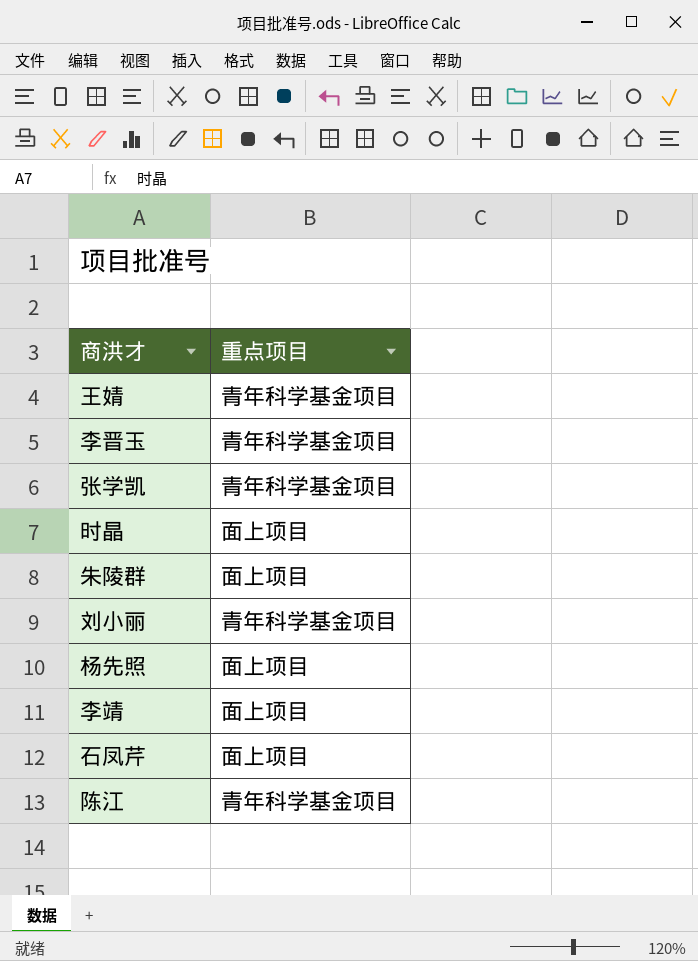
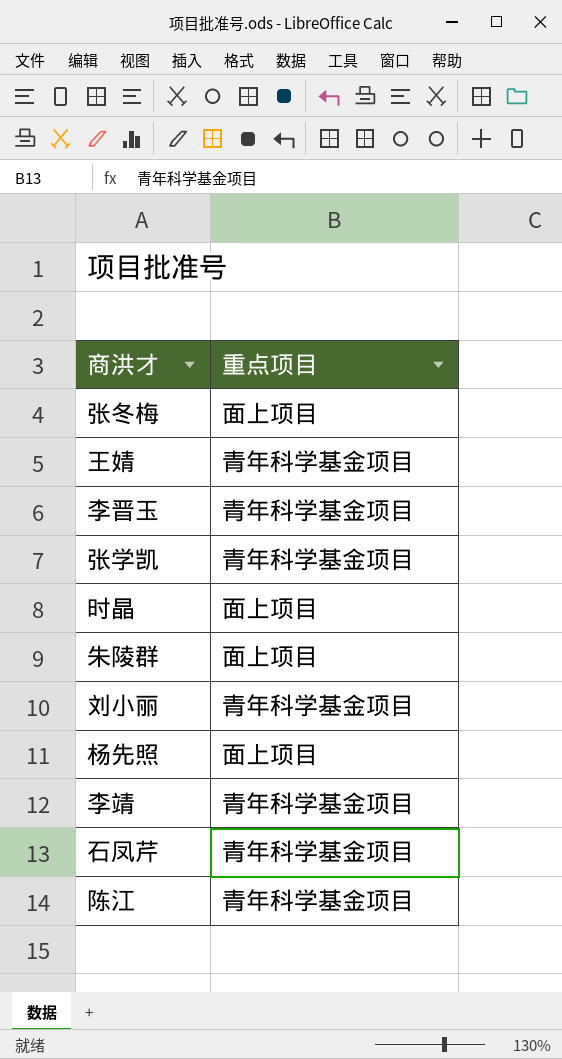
row 张冬梅: none -> 面上项目
李靖 | 重点项目: 面上项目 -> 青年科学基金项目
石凤芹 | 重点项目: 面上项目 -> 青年科学基金项目

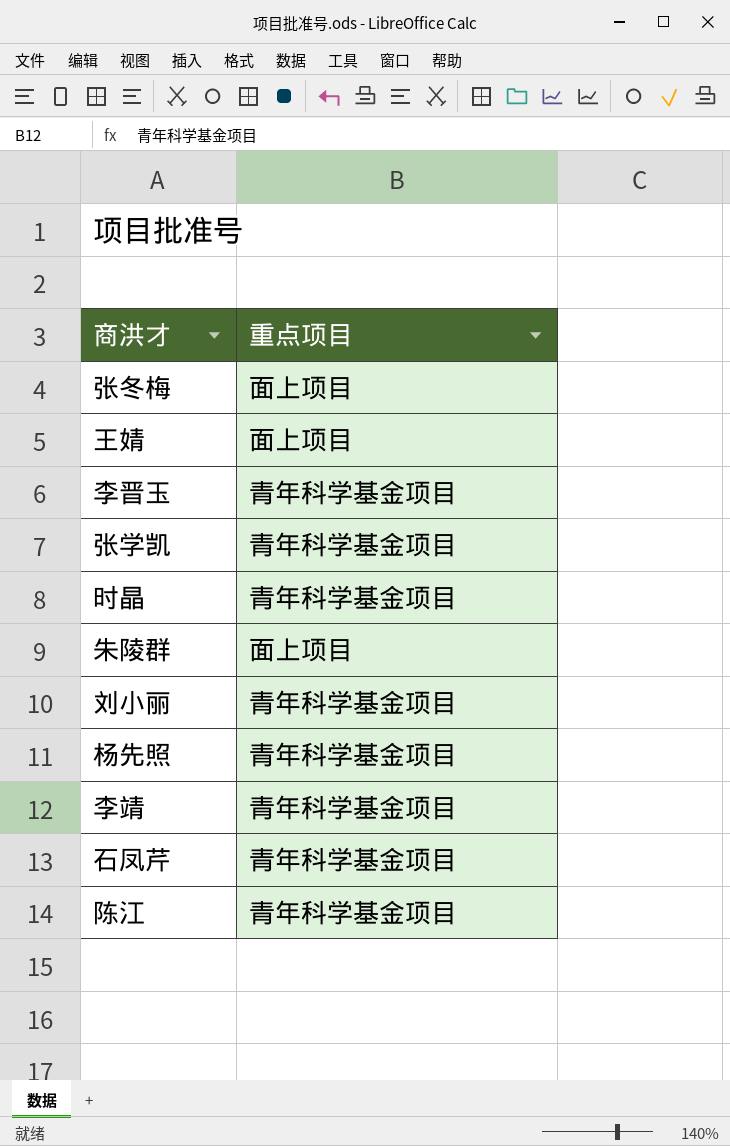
王婧 | 重点项目: 青年科学基金项目 -> 面上项目
时晶 | 重点项目: 面上项目 -> 青年科学基金项目
杨先照 | 重点项目: 面上项目 -> 青年科学基金项目

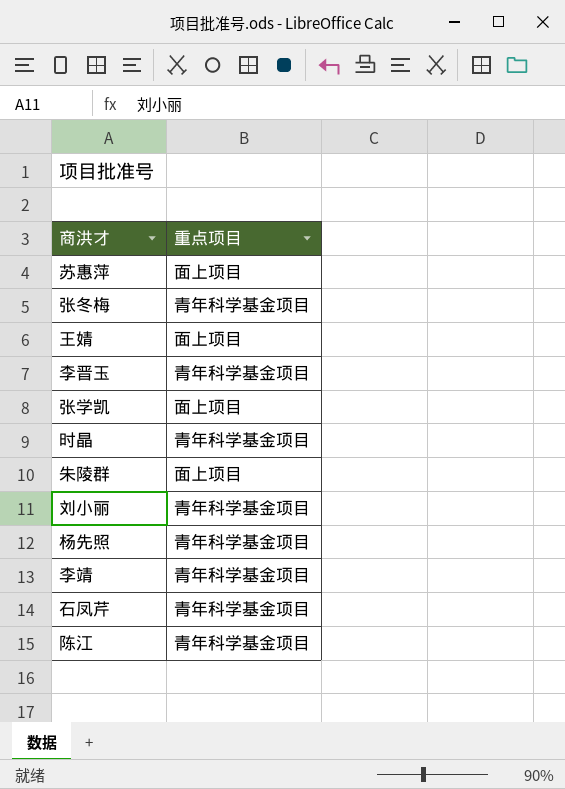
row 苏惠萍: none -> 面上项目
张冬梅 | 重点项目: 面上项目 -> 青年科学基金项目
张学凯 | 重点项目: 青年科学基金项目 -> 面上项目

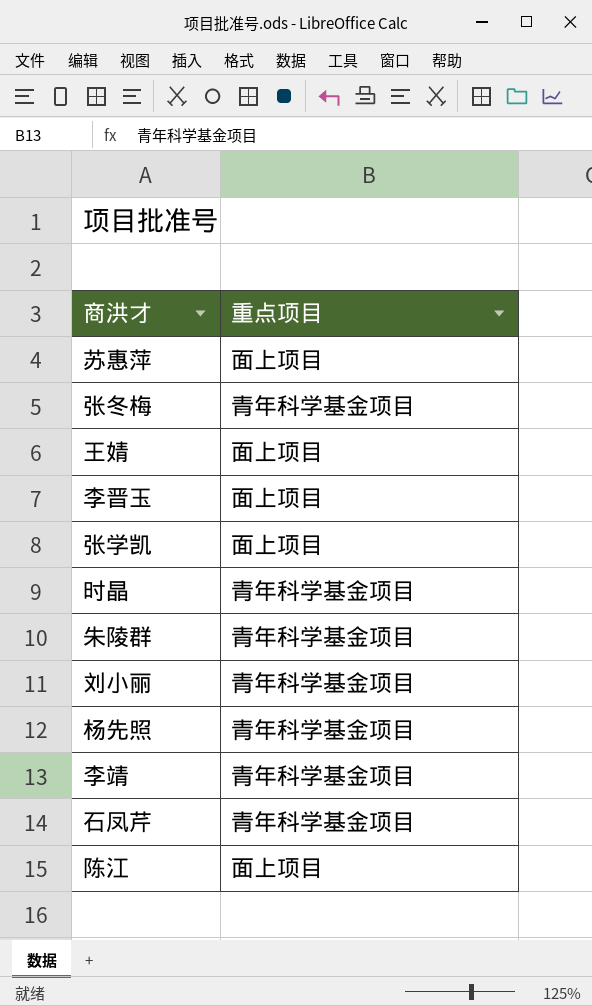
李晋玉 | 重点项目: 青年科学基金项目 -> 面上项目
朱陵群 | 重点项目: 面上项目 -> 青年科学基金项目
陈江 | 重点项目: 青年科学基金项目 -> 面上项目

